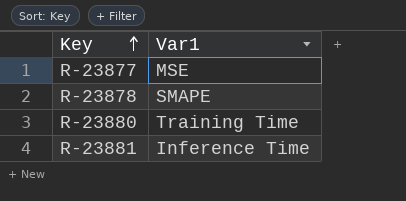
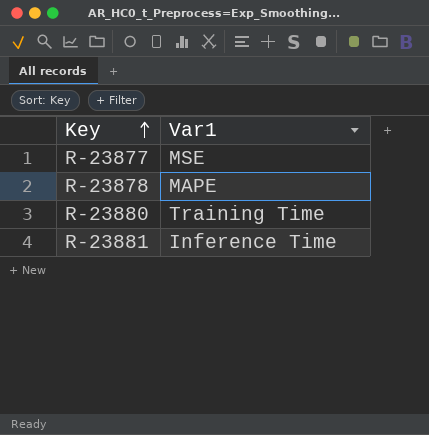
R-23878 | Var1: SMAPE -> MAPE

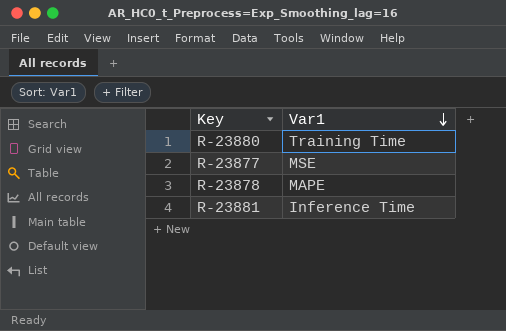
row order: Key ascending -> Var1 descending

